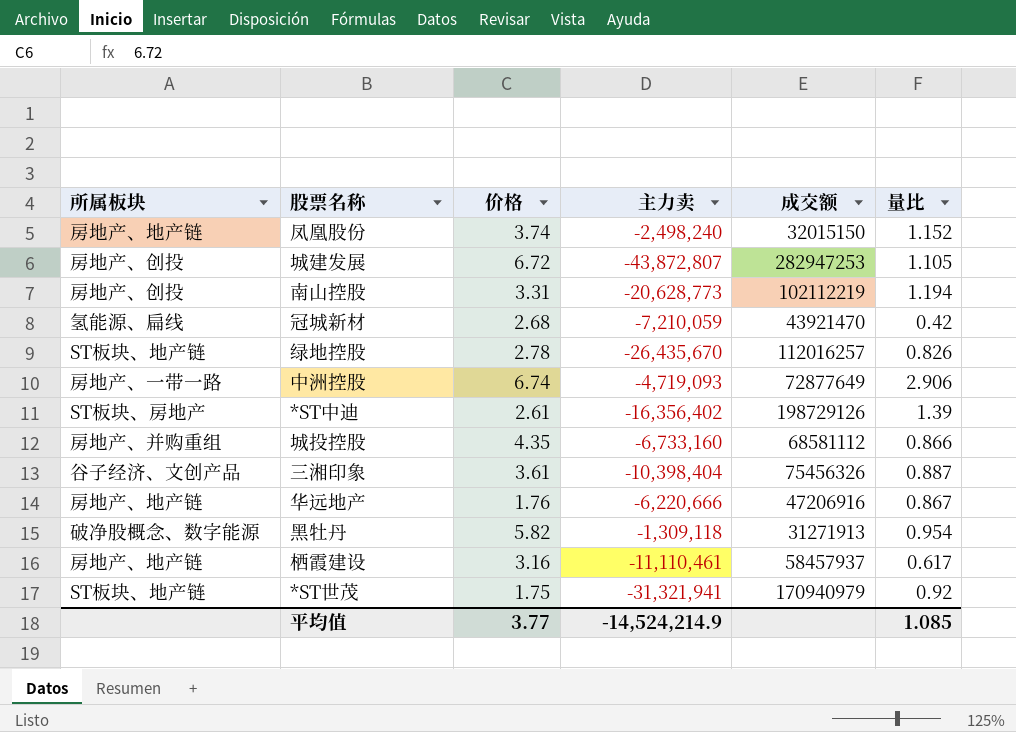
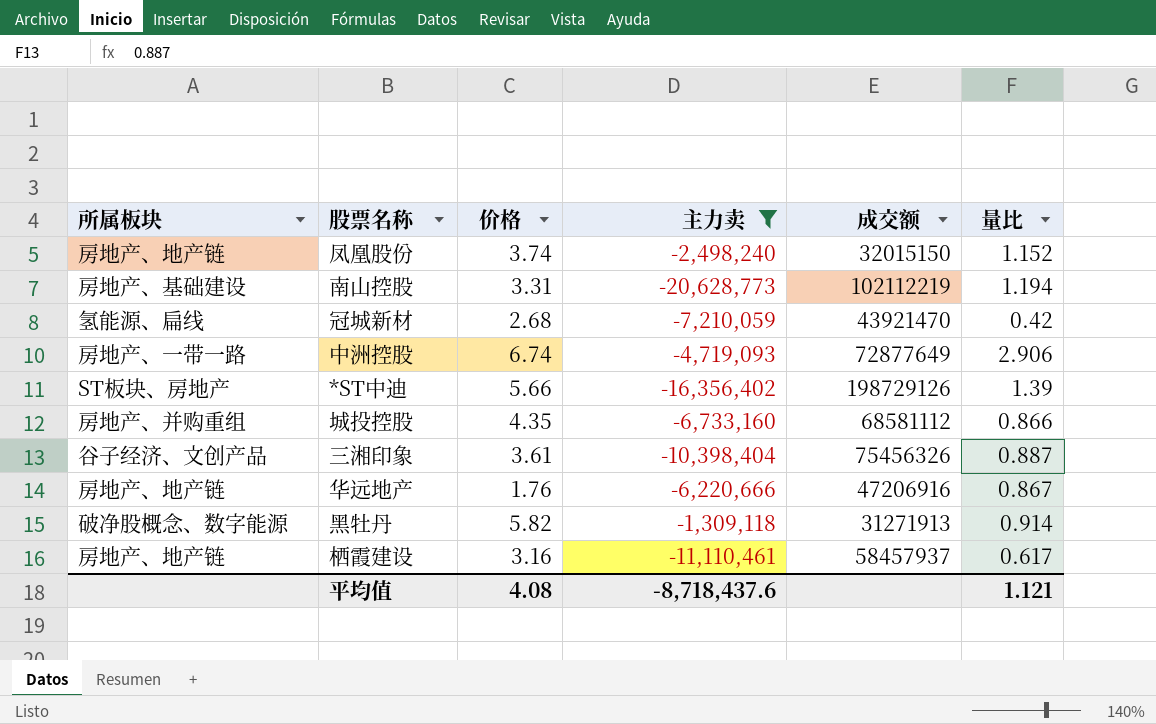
filter: none -> 主力卖 >= -20,628,773
南山控股 | 所属板块: 房地产、创投 -> 房地产、基础建设
*ST中迪 | 价格: 2.61 -> 5.66
黑牡丹 | 量比: 0.954 -> 0.914
平均值 | 价格: 3.77 -> 4.08
平均值 | 主力卖: -14,524,214.9 -> -8,718,437.6
平均值 | 量比: 1.085 -> 1.121

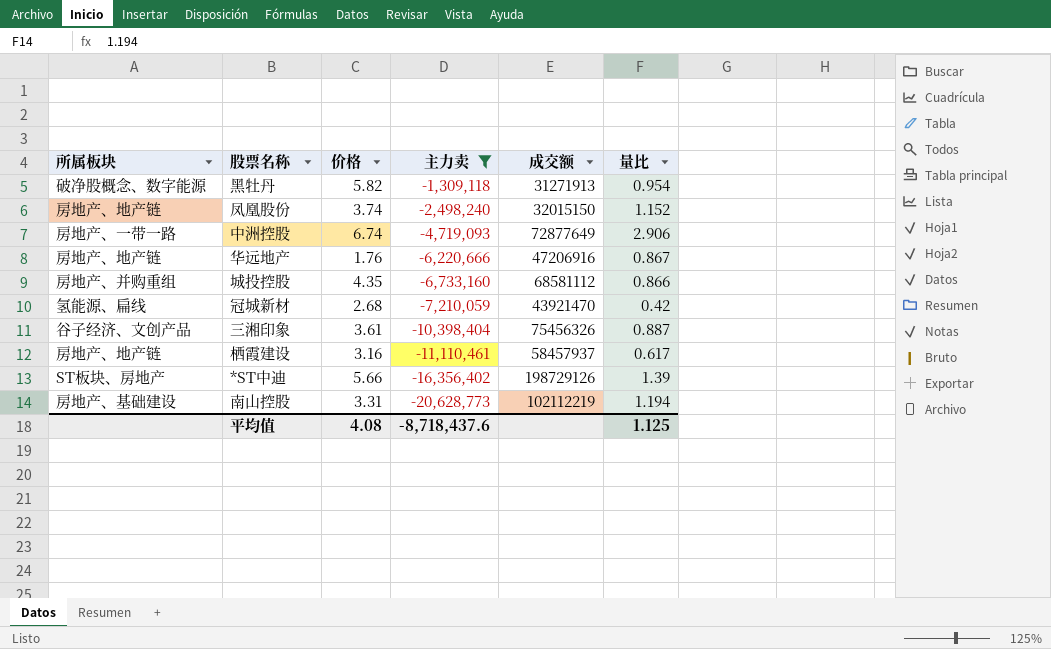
row order: none -> 主力卖 descending
黑牡丹 | 量比: 0.914 -> 0.954
平均值 | 量比: 1.121 -> 1.125

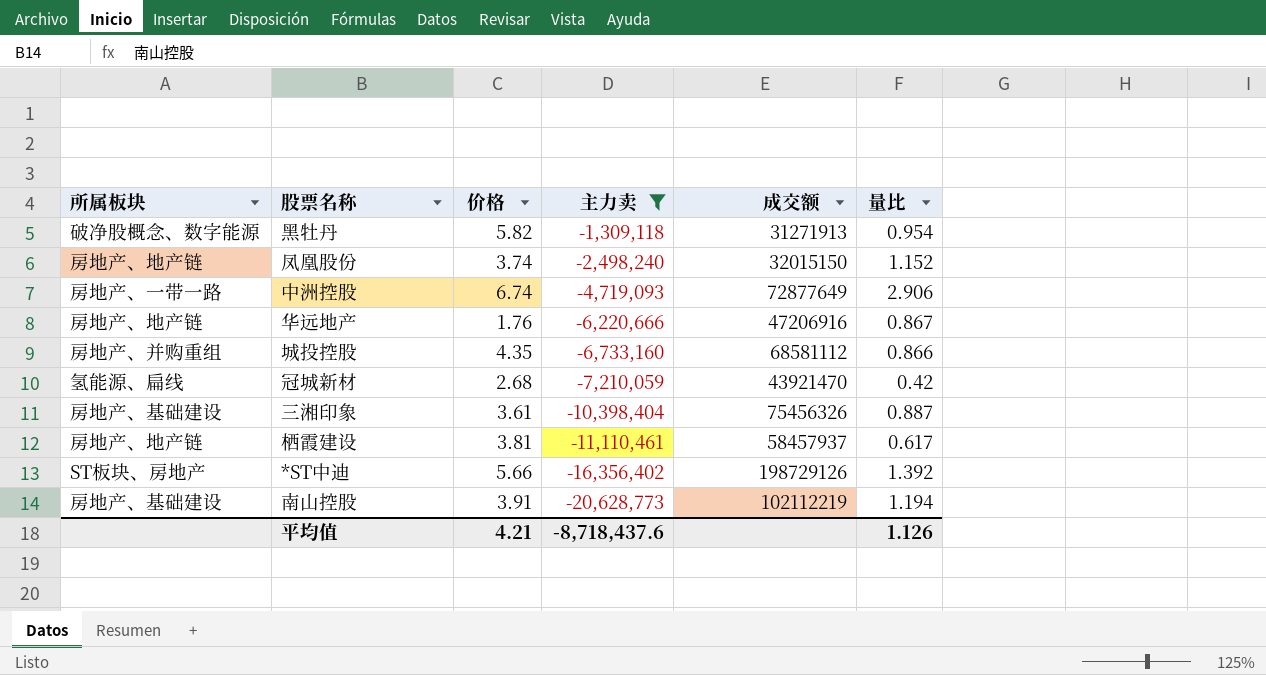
三湘印象 | 所属板块: 谷子经济、文创产品 -> 房地产、基础建设
栖霞建设 | 价格: 3.16 -> 3.81
*ST中迪 | 量比: 1.39 -> 1.392
南山控股 | 价格: 3.31 -> 3.91
平均值 | 价格: 4.08 -> 4.21
平均值 | 量比: 1.125 -> 1.126

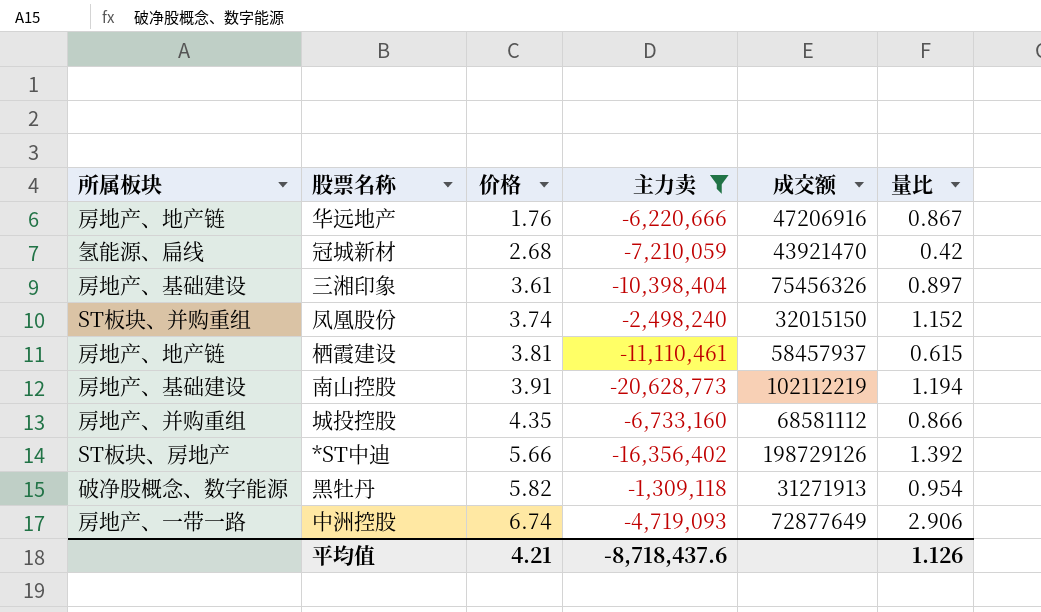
row order: 主力卖 descending -> 价格 ascending
三湘印象 | 量比: 0.887 -> 0.897
凤凰股份 | 所属板块: 房地产、地产链 -> ST板块、并购重组
栖霞建设 | 量比: 0.617 -> 0.615

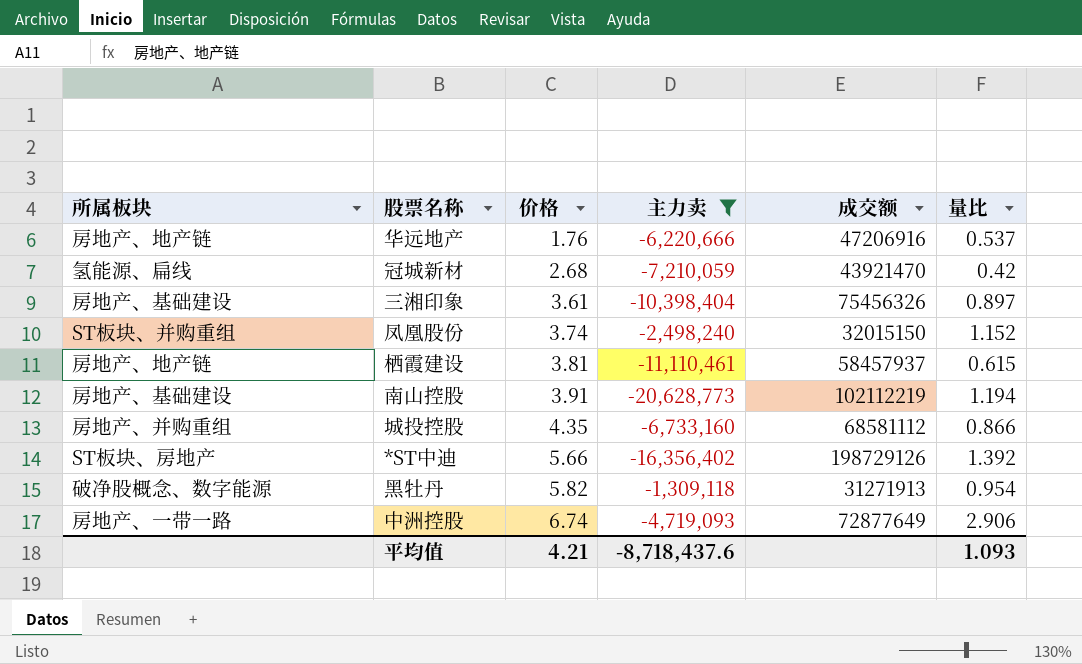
华远地产 | 量比: 0.867 -> 0.537
平均值 | 量比: 1.126 -> 1.093

